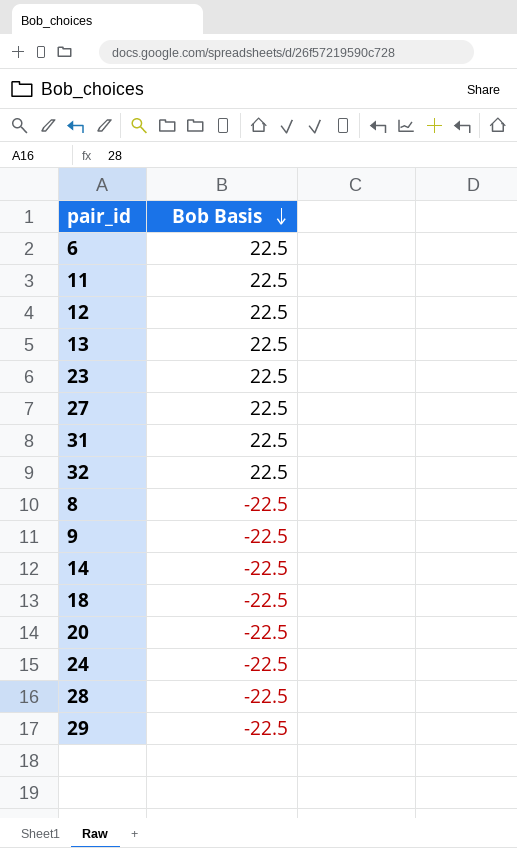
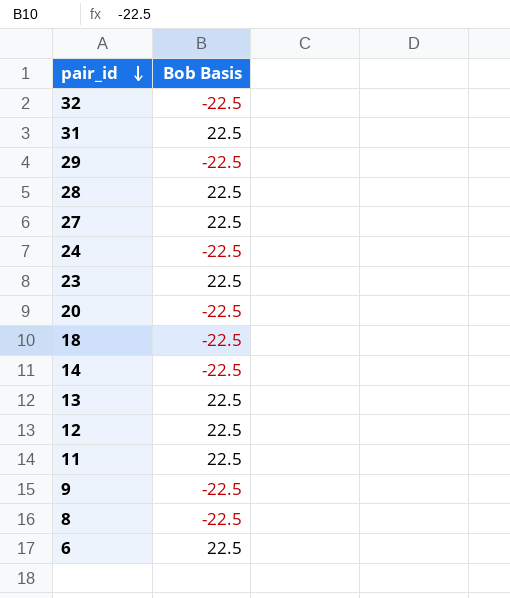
row order: Bob Basis descending -> pair_id descending
32 | Bob Basis: 22.5 -> -22.5
28 | Bob Basis: -22.5 -> 22.5

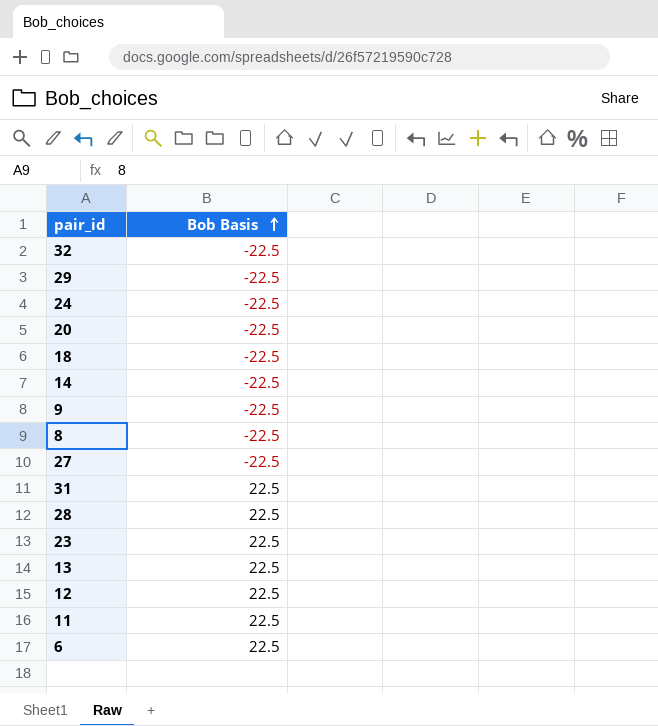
row order: pair_id descending -> Bob Basis ascending
27 | Bob Basis: 22.5 -> -22.5

